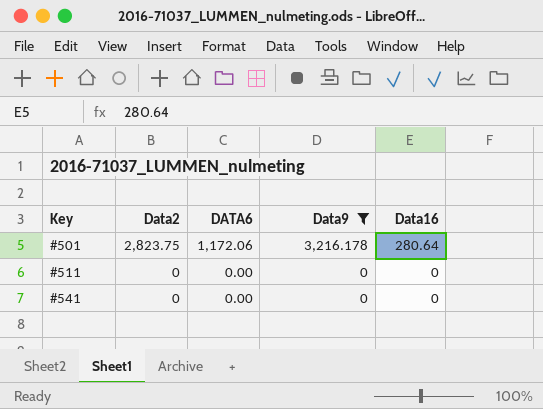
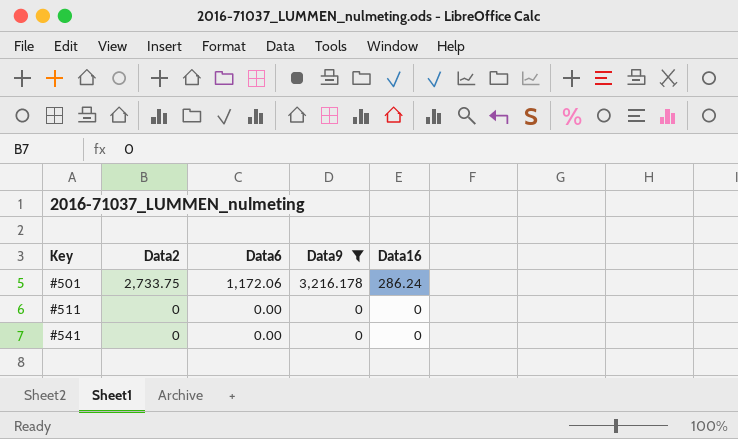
column name: DATA6 -> Data6
#501 | Data2: 2,823.75 -> 2,733.75
#501 | Data16: 280.64 -> 286.24

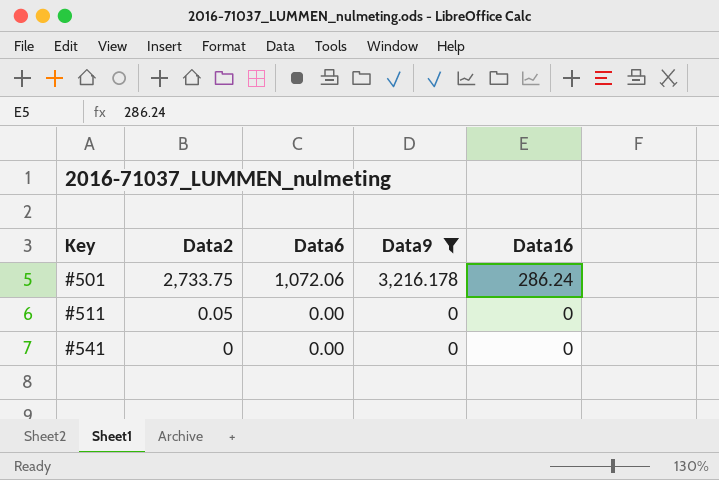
#501 | Data6: 1,172.06 -> 1,072.06
#511 | Data2: 0 -> 0.05

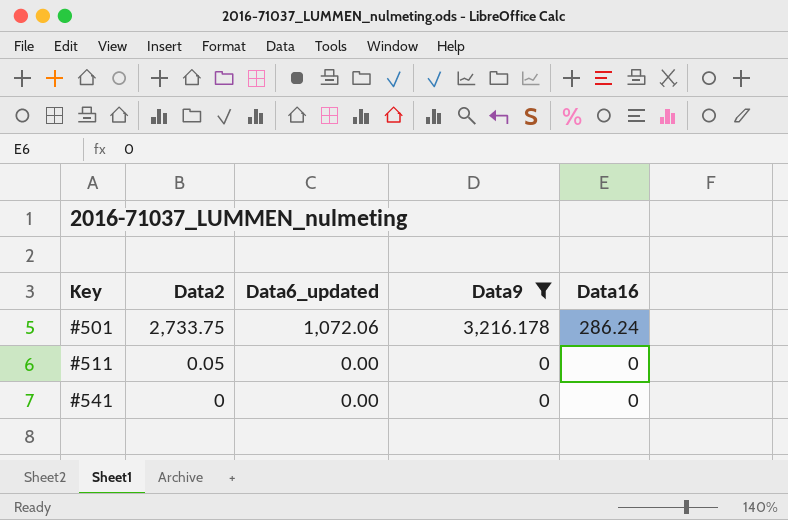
column name: Data6 -> Data6_updated

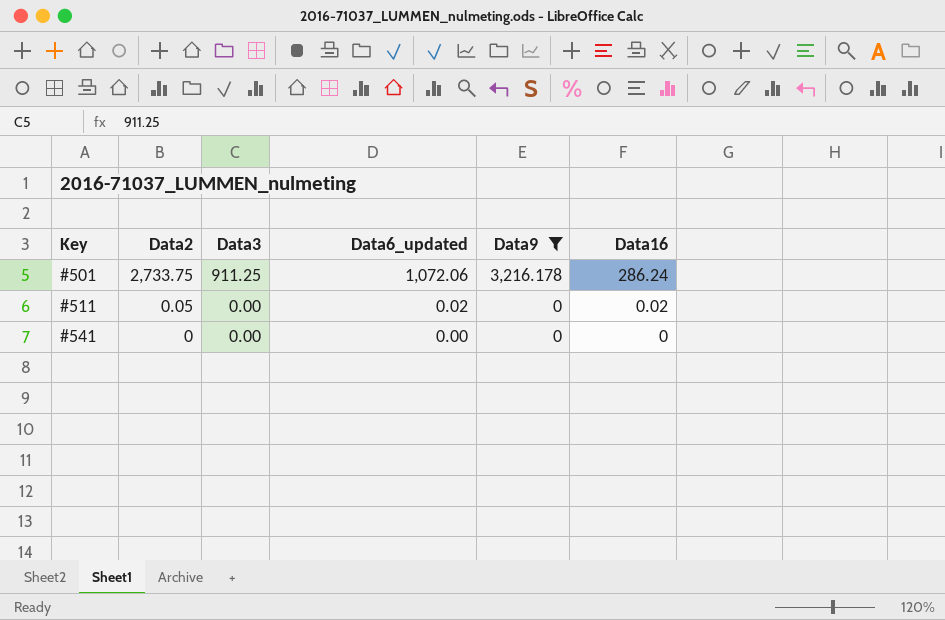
column Data3 | position: none -> 3
#511 | Data6_updated: 0.00 -> 0.02
#511 | Data16: 0 -> 0.02

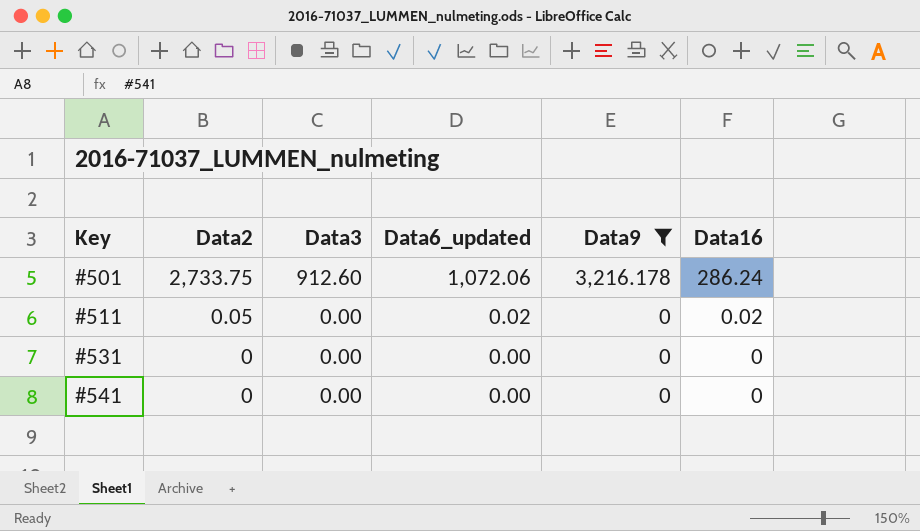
#501 | Data3: 911.25 -> 912.60
row #531: none -> 0 | 0.00 | 0.00 | 0 | 0

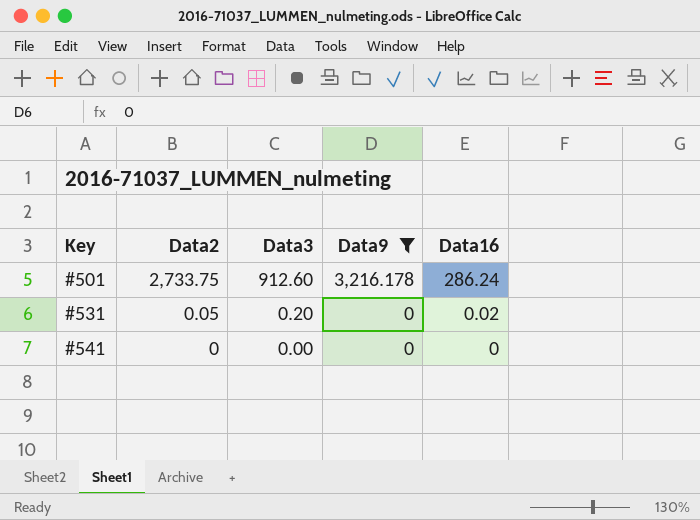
column Data6_updated | position: 4 -> none
row #511: 0.05 | 0.00 | 0.02 | 0 | 0.02 -> none
#531 | Data2: 0 -> 0.05
#531 | Data3: 0.00 -> 0.20
#531 | Data16: 0 -> 0.02

